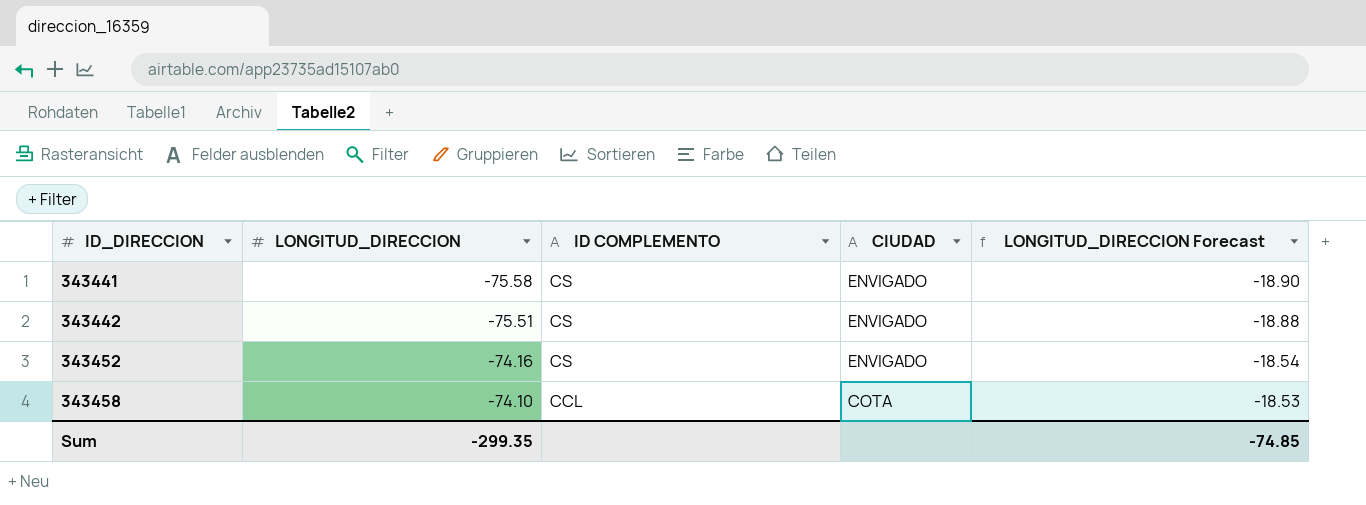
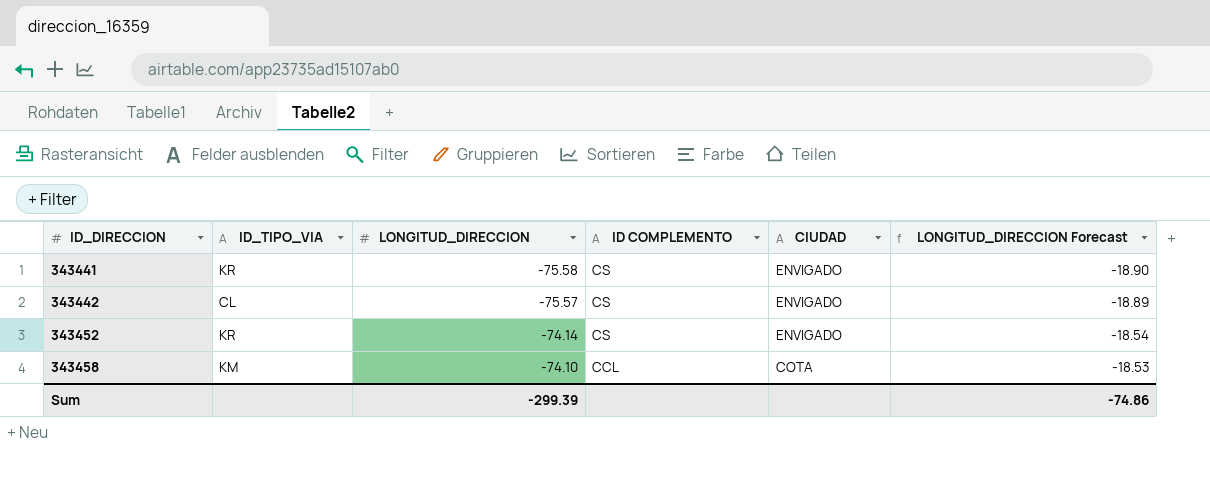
column ID_TIPO_VIA | position: none -> 2
343442 | LONGITUD_DIRECCION: -75.51 -> -75.57
343442 | LONGITUD_DIRECCION Forecast: -18.88 -> -18.89
343452 | LONGITUD_DIRECCION: -74.16 -> -74.14
Sum | LONGITUD_DIRECCION: -299.35 -> -299.39
Sum | LONGITUD_DIRECCION Forecast: -74.85 -> -74.86

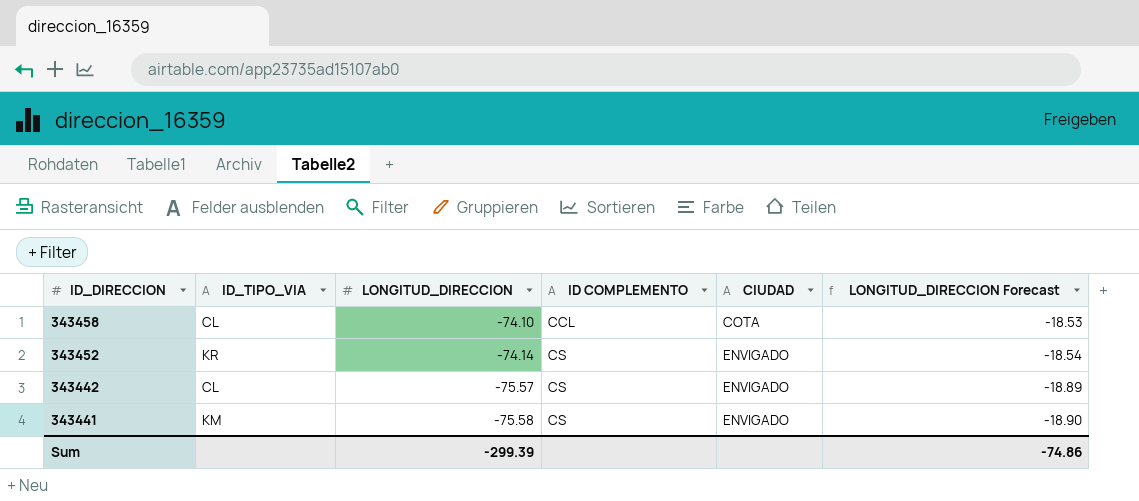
row order: ID_DIRECCION ascending -> ID_DIRECCION descending
343458 | ID_TIPO_VIA: KM -> CL
343441 | ID_TIPO_VIA: KR -> KM

